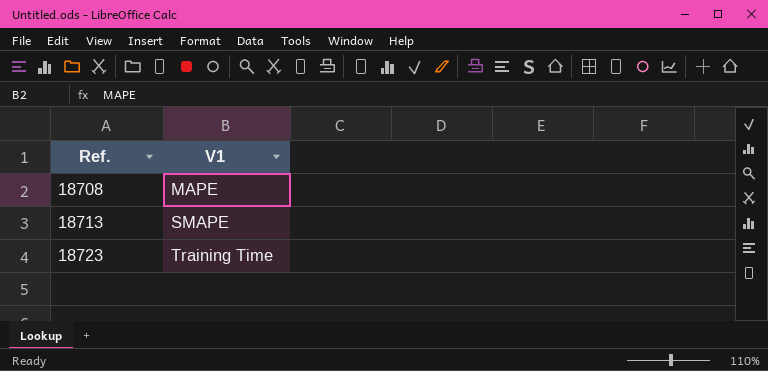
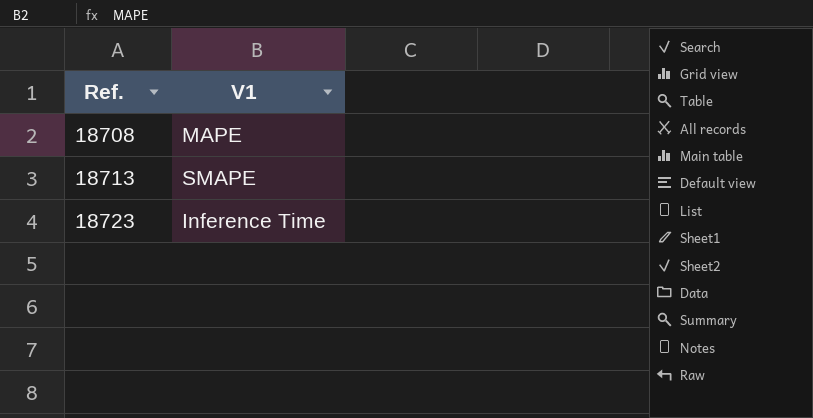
18723 | V1: Training Time -> Inference Time

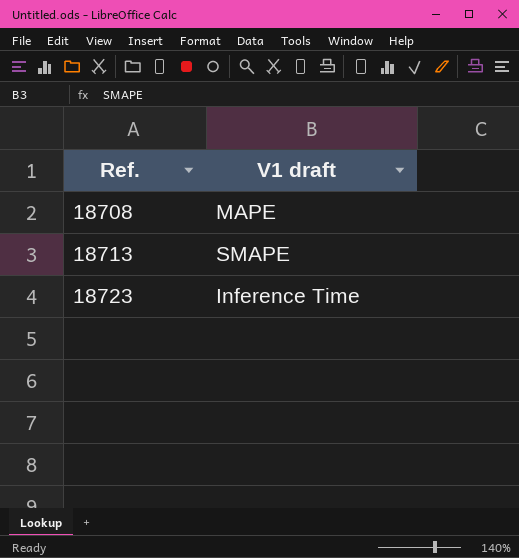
column name: V1 -> V1 draft

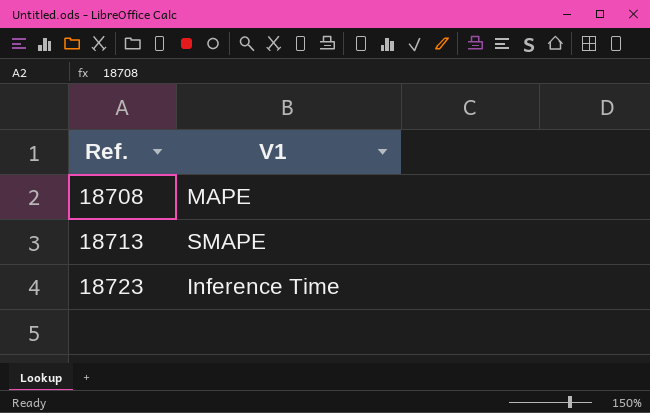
column name: V1 draft -> V1

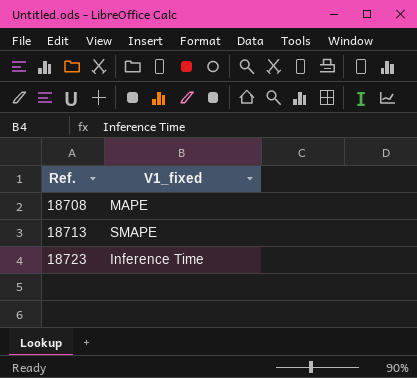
column name: V1 -> V1_fixed

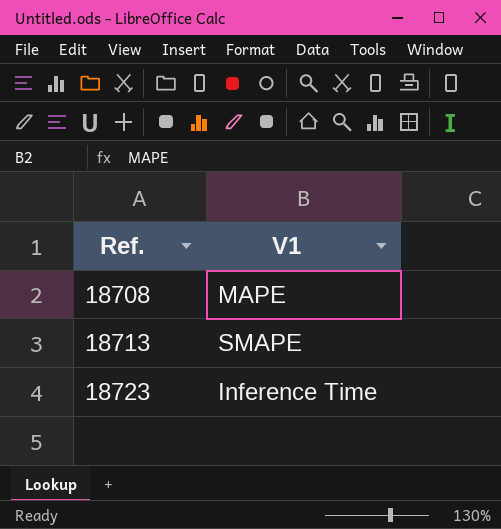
column name: V1_fixed -> V1

